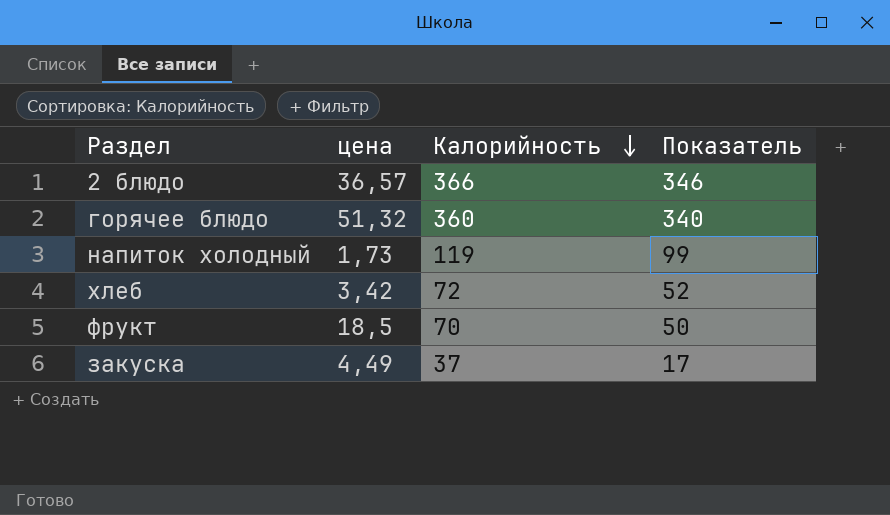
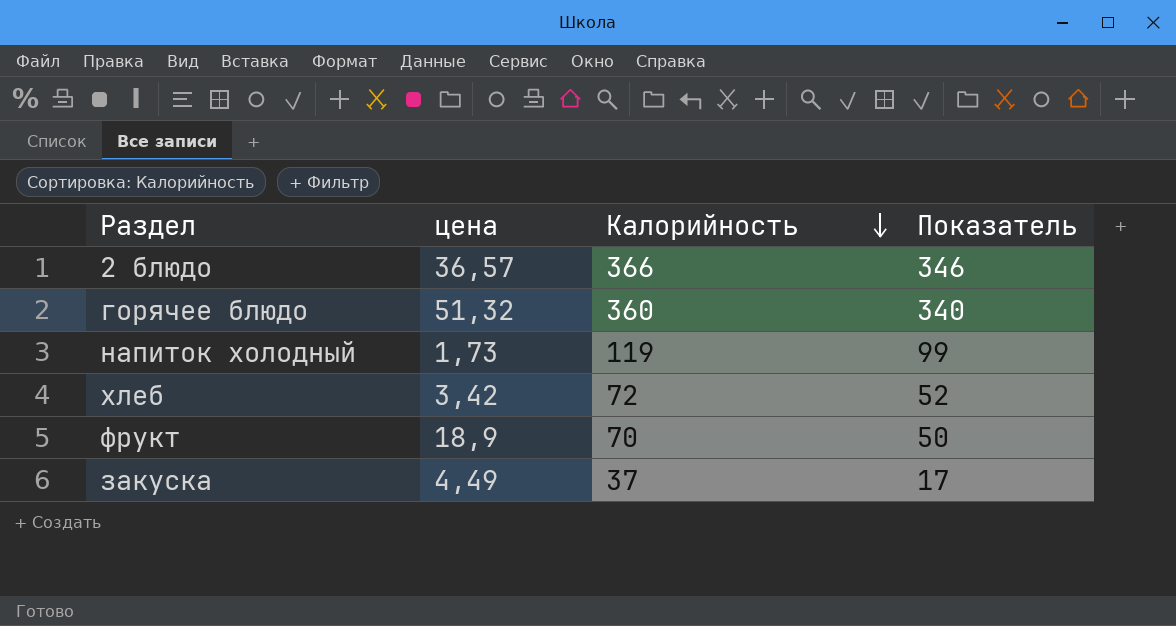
фрукт | цена: 18,5 -> 18,9

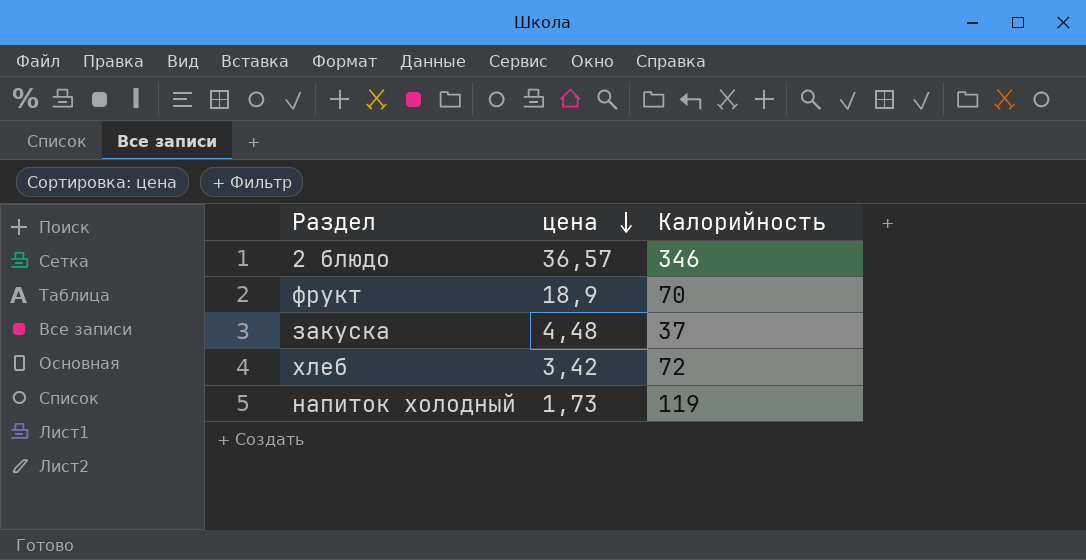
row order: Калорийность descending -> цена descending
column Показатель | formula: [Калорийность] - 20 -> none
row горячее блюдо: 51,32 | 360 | 340 -> none
2 блюдо | Калорийность: 366 -> 346
закуска | цена: 4,49 -> 4,48

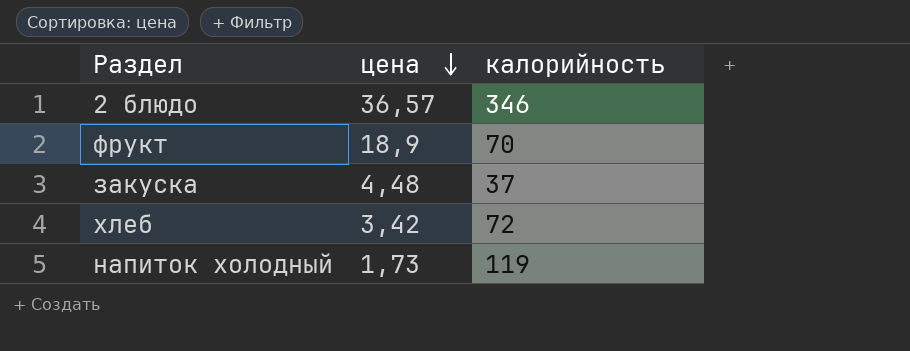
column name: Калорийность -> калорийность

